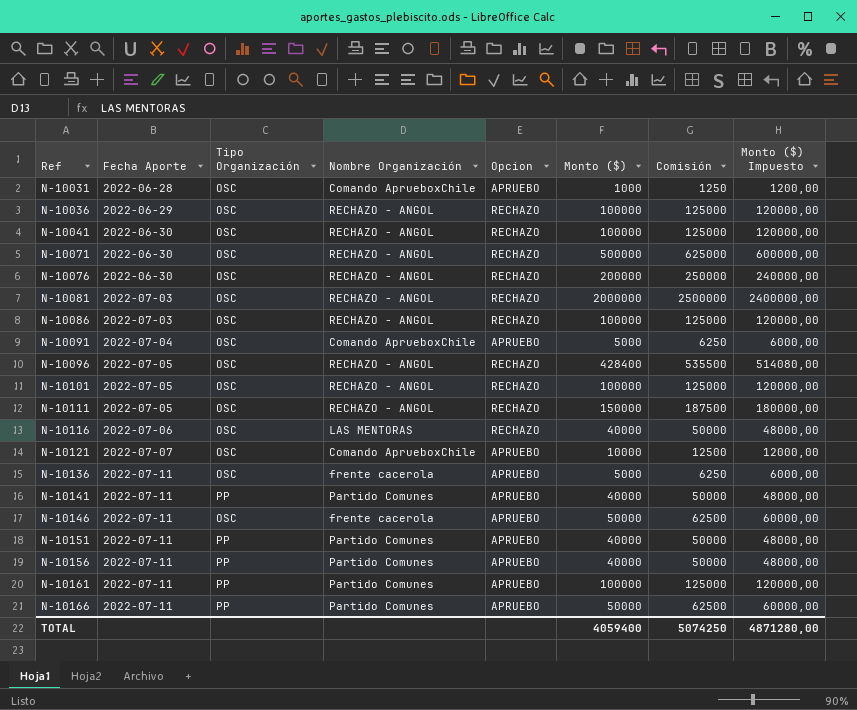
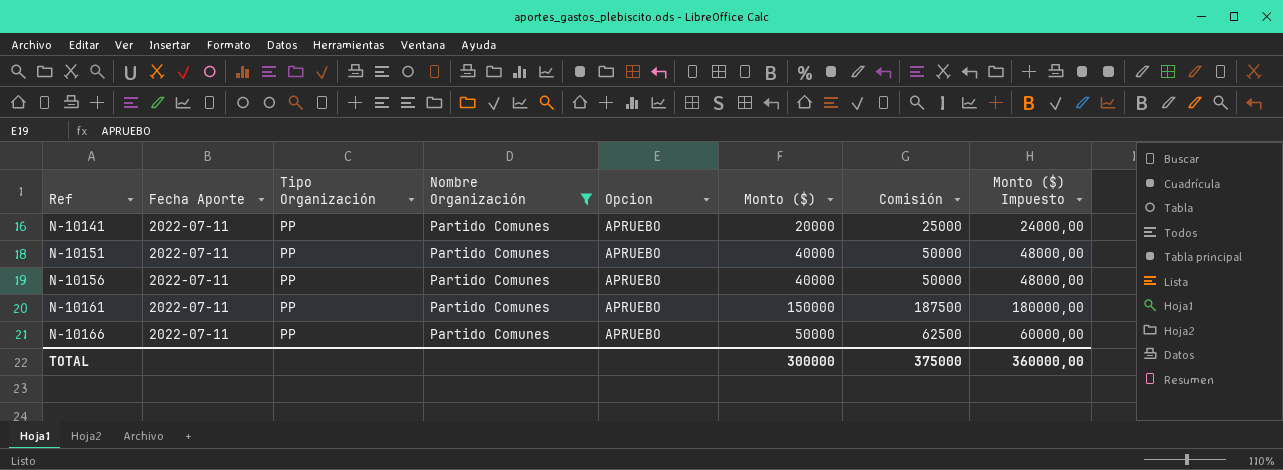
filter: none -> Nombre Organización = Partido Comunes
N-10141 | Monto ($): 40000 -> 20000
N-10141 | Comisión: 50000 -> 25000
N-10141 | Monto ($) Impuesto: 48000,00 -> 24000,00
N-10161 | Monto ($): 100000 -> 150000
N-10161 | Comisión: 125000 -> 187500
N-10161 | Monto ($) Impuesto: 120000,00 -> 180000,00
TOTAL | Monto ($): 4059400 -> 300000
TOTAL | Comisión: 5074250 -> 375000
TOTAL | Monto ($) Impuesto: 4871280,00 -> 360000,00

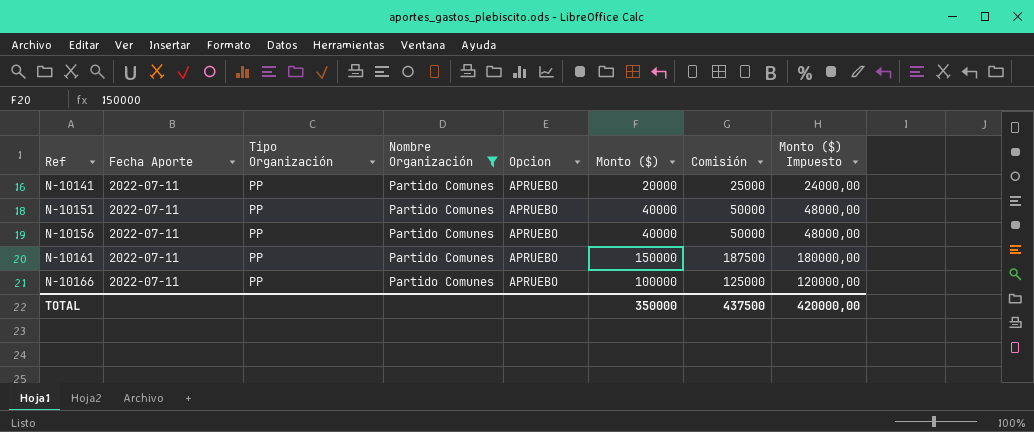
N-10166 | Monto ($): 50000 -> 100000
N-10166 | Comisión: 62500 -> 125000
N-10166 | Monto ($) Impuesto: 60000,00 -> 120000,00
TOTAL | Monto ($): 300000 -> 350000
TOTAL | Comisión: 375000 -> 437500
TOTAL | Monto ($) Impuesto: 360000,00 -> 420000,00

